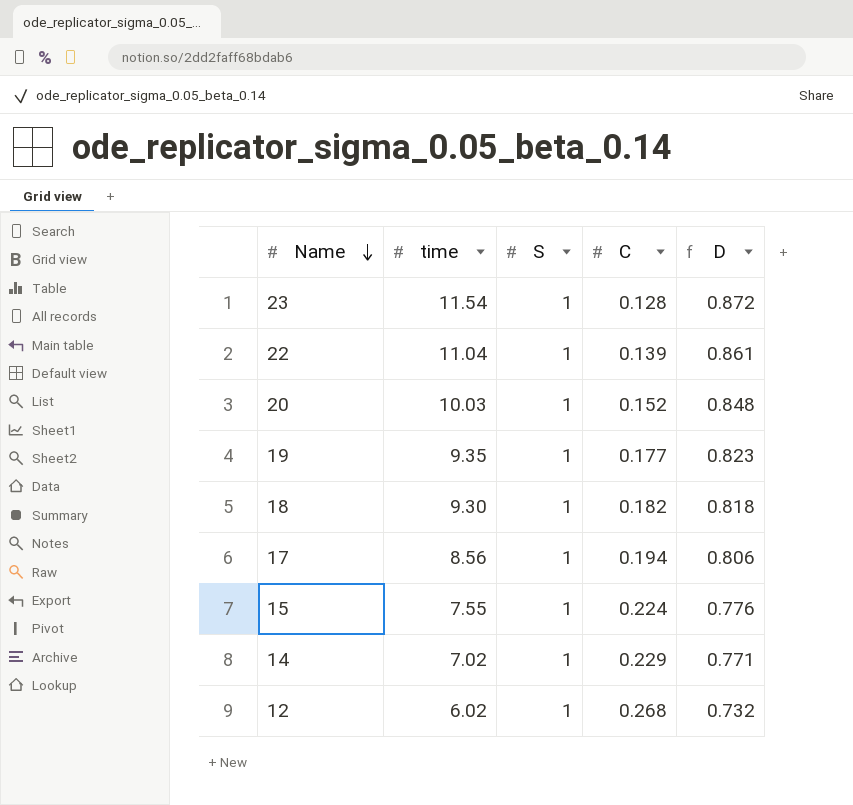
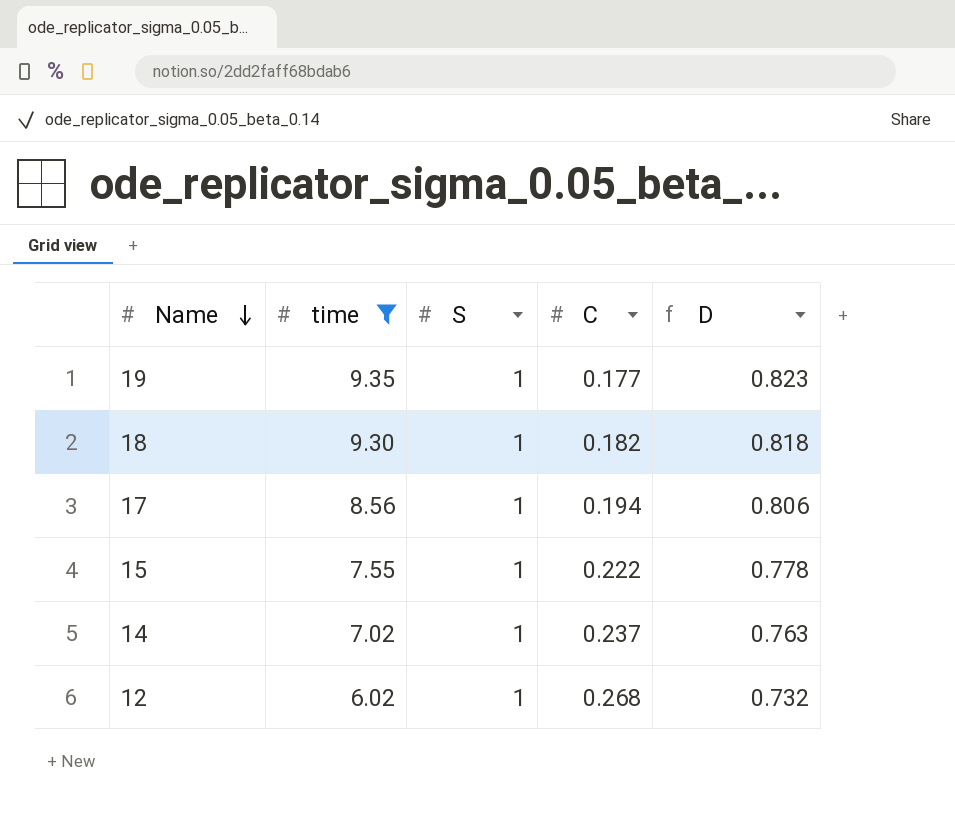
filter: none -> time <= 9.35
15 | C: 0.224 -> 0.222
15 | D: 0.776 -> 0.778
14 | C: 0.229 -> 0.237
14 | D: 0.771 -> 0.763

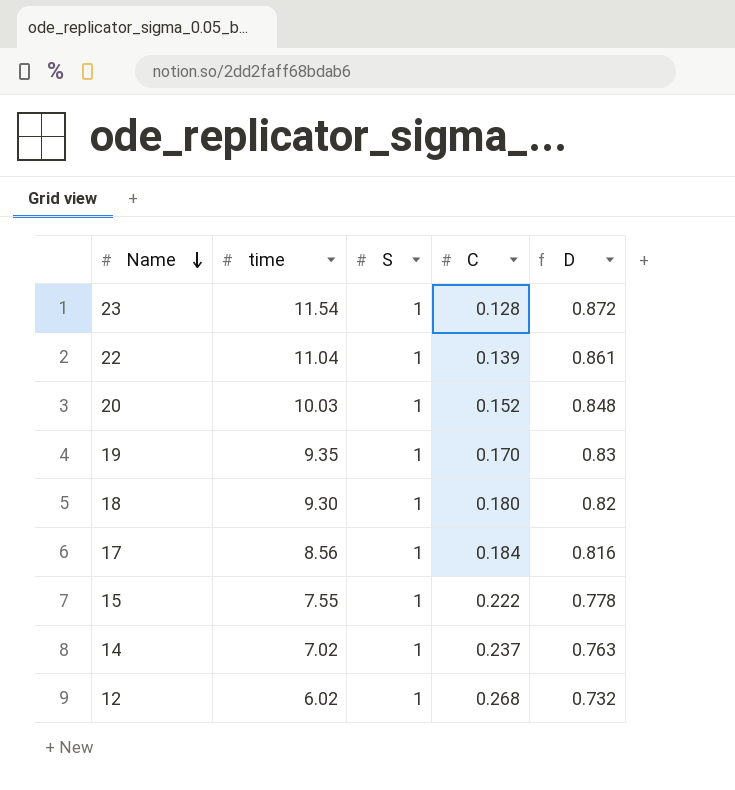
filter: time <= 9.35 -> none
19 | C: 0.177 -> 0.170
19 | D: 0.823 -> 0.83
18 | C: 0.182 -> 0.180
18 | D: 0.818 -> 0.82
17 | C: 0.194 -> 0.184
17 | D: 0.806 -> 0.816

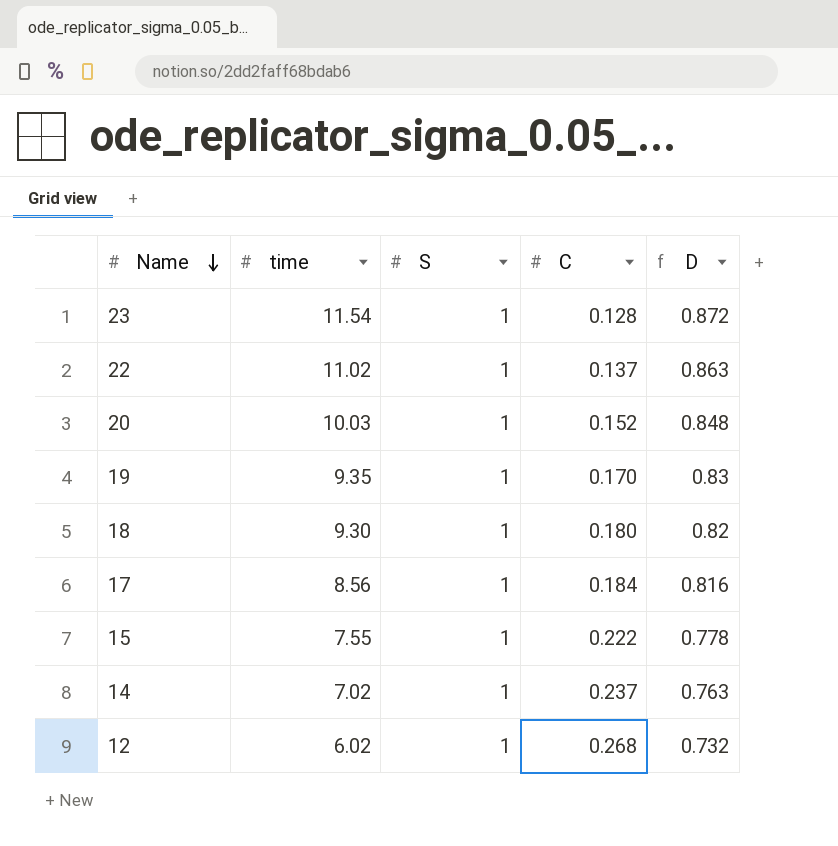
22 | time: 11.04 -> 11.02
22 | C: 0.139 -> 0.137
22 | D: 0.861 -> 0.863

